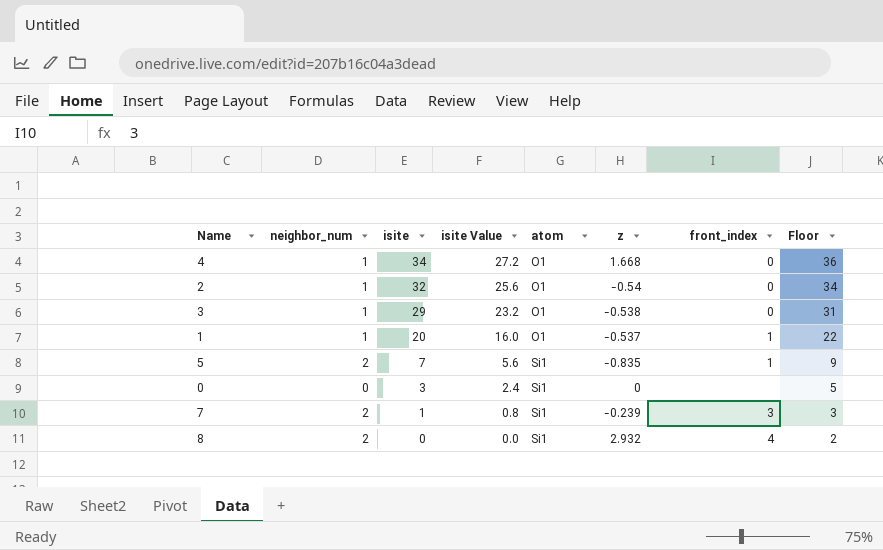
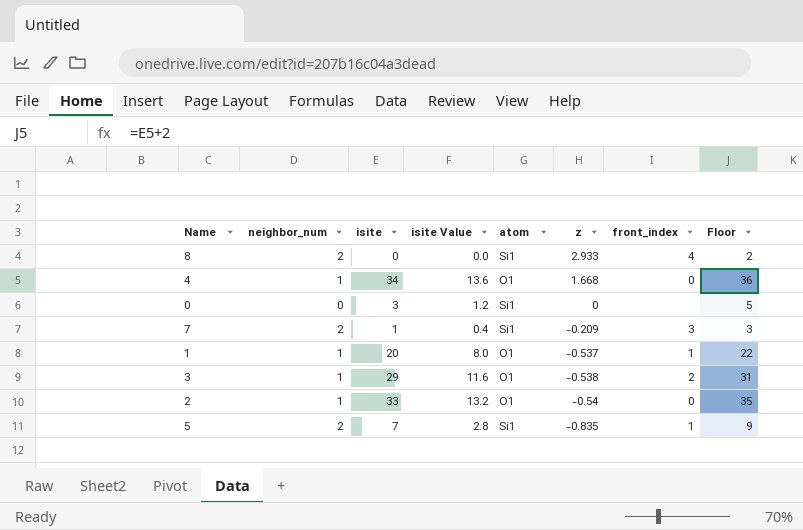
row order: isite descending -> z descending
column isite Value | formula: [isite] * 0.8 -> [isite] * 0.4
8 | z: 2.932 -> 2.933
7 | z: -0.239 -> -0.209
3 | front_index: 0 -> 2
2 | isite: 32 -> 33
2 | Floor: 34 -> 35

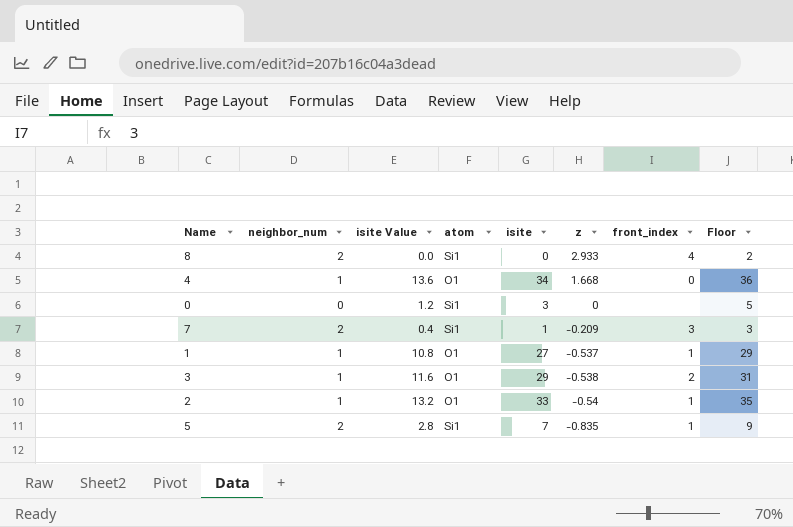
column isite | position: 3 -> 5
1 | isite Value: 8.0 -> 10.8
1 | isite: 20 -> 27
1 | Floor: 22 -> 29
2 | front_index: 0 -> 1

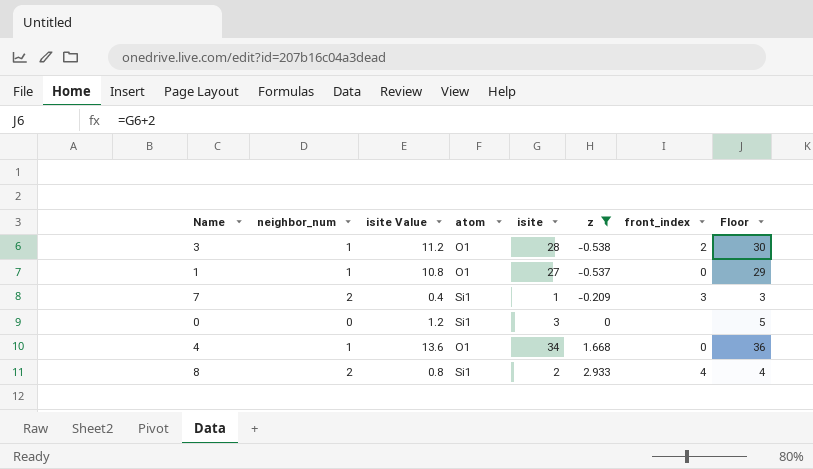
filter: none -> z >= -0.538
row order: z descending -> z ascending
3 | isite Value: 11.6 -> 11.2
3 | isite: 29 -> 28
3 | Floor: 31 -> 30
1 | front_index: 1 -> 0
8 | isite Value: 0.0 -> 0.8
8 | isite: 0 -> 2
8 | Floor: 2 -> 4

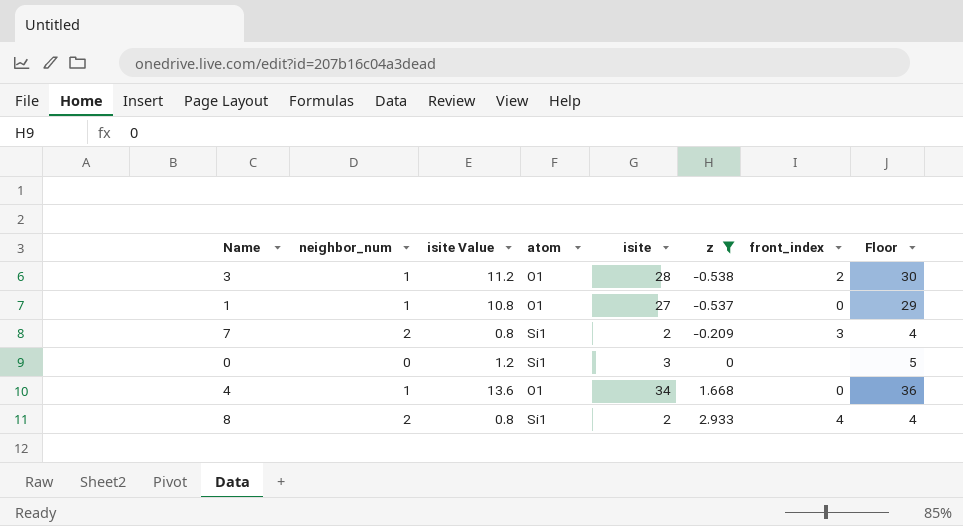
7 | isite Value: 0.4 -> 0.8
7 | isite: 1 -> 2
7 | Floor: 3 -> 4

